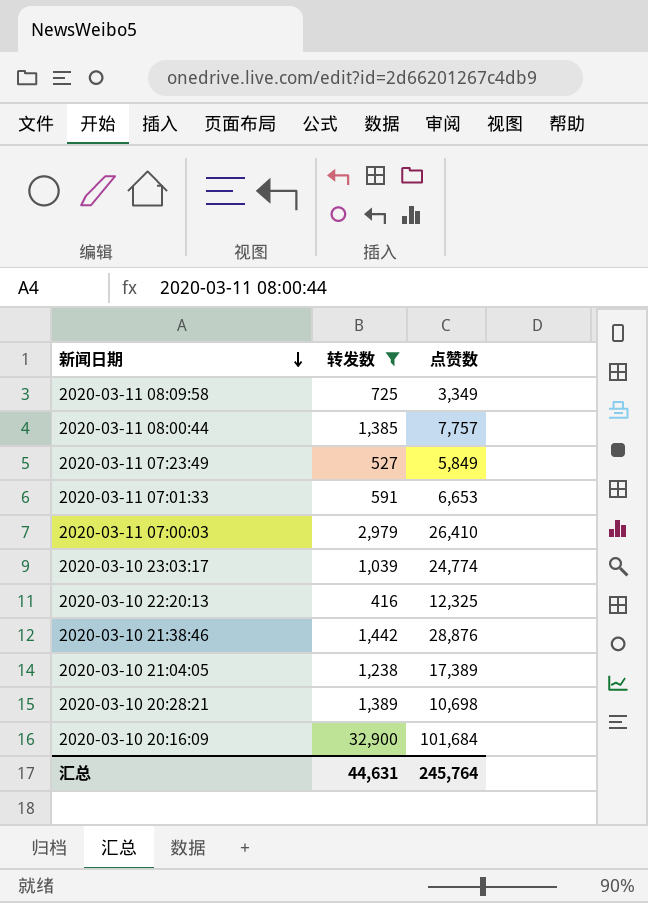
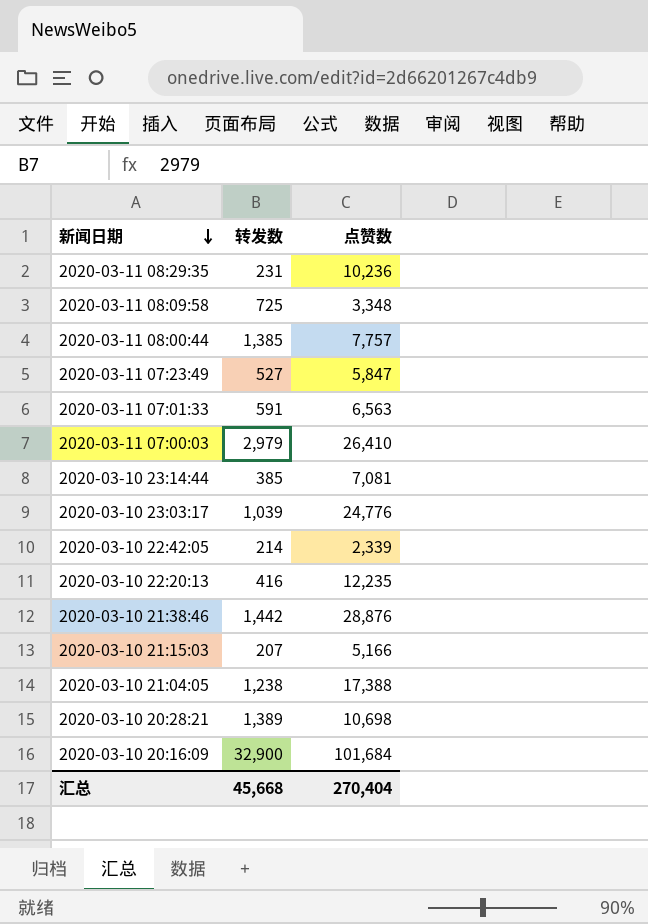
filter: 转发数 >= 416 -> none
2020-03-11 08:09:58 | 点赞数: 3,349 -> 3,348
2020-03-11 07:23:49 | 点赞数: 5,849 -> 5,847
2020-03-11 07:01:33 | 点赞数: 6,653 -> 6,563
2020-03-10 23:03:17 | 点赞数: 24,774 -> 24,776
2020-03-10 22:20:13 | 点赞数: 12,325 -> 12,235
2020-03-10 21:04:05 | 点赞数: 17,389 -> 17,388
汇总 | 转发数: 44,631 -> 45,668
汇总 | 点赞数: 245,764 -> 270,404

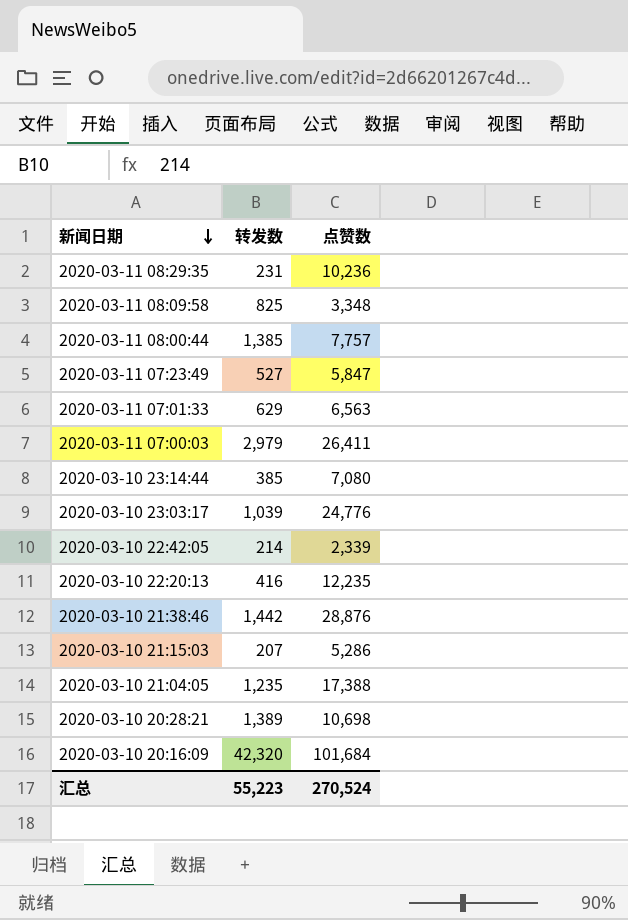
2020-03-11 08:09:58 | 转发数: 725 -> 825
2020-03-11 07:01:33 | 转发数: 591 -> 629
2020-03-11 07:00:03 | 点赞数: 26,410 -> 26,411
2020-03-10 23:14:44 | 点赞数: 7,081 -> 7,080
2020-03-10 21:15:03 | 点赞数: 5,166 -> 5,286
2020-03-10 21:04:05 | 转发数: 1,238 -> 1,235
2020-03-10 20:16:09 | 转发数: 32,900 -> 42,320
汇总 | 转发数: 45,668 -> 55,223
汇总 | 点赞数: 270,404 -> 270,524

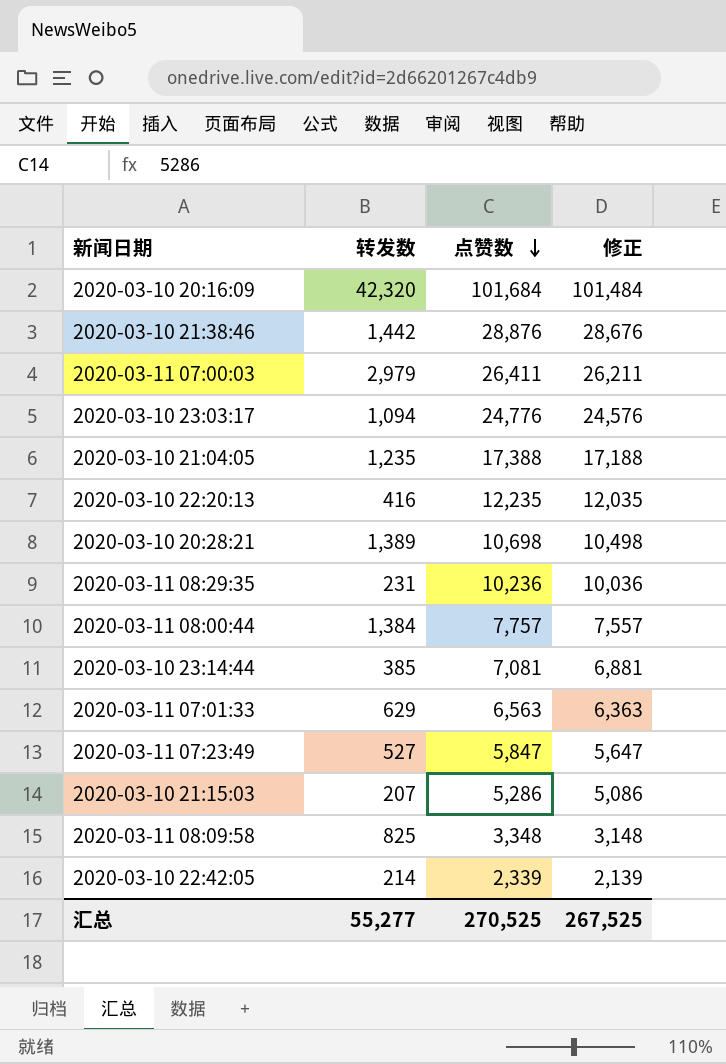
row order: 新闻日期 descending -> 点赞数 descending
column 修正 | formula: none -> [点赞数] - 200
2020-03-10 23:03:17 | 转发数: 1,039 -> 1,094
2020-03-11 08:00:44 | 转发数: 1,385 -> 1,384
2020-03-10 23:14:44 | 点赞数: 7,080 -> 7,081
汇总 | 转发数: 55,223 -> 55,277
汇总 | 点赞数: 270,524 -> 270,525

